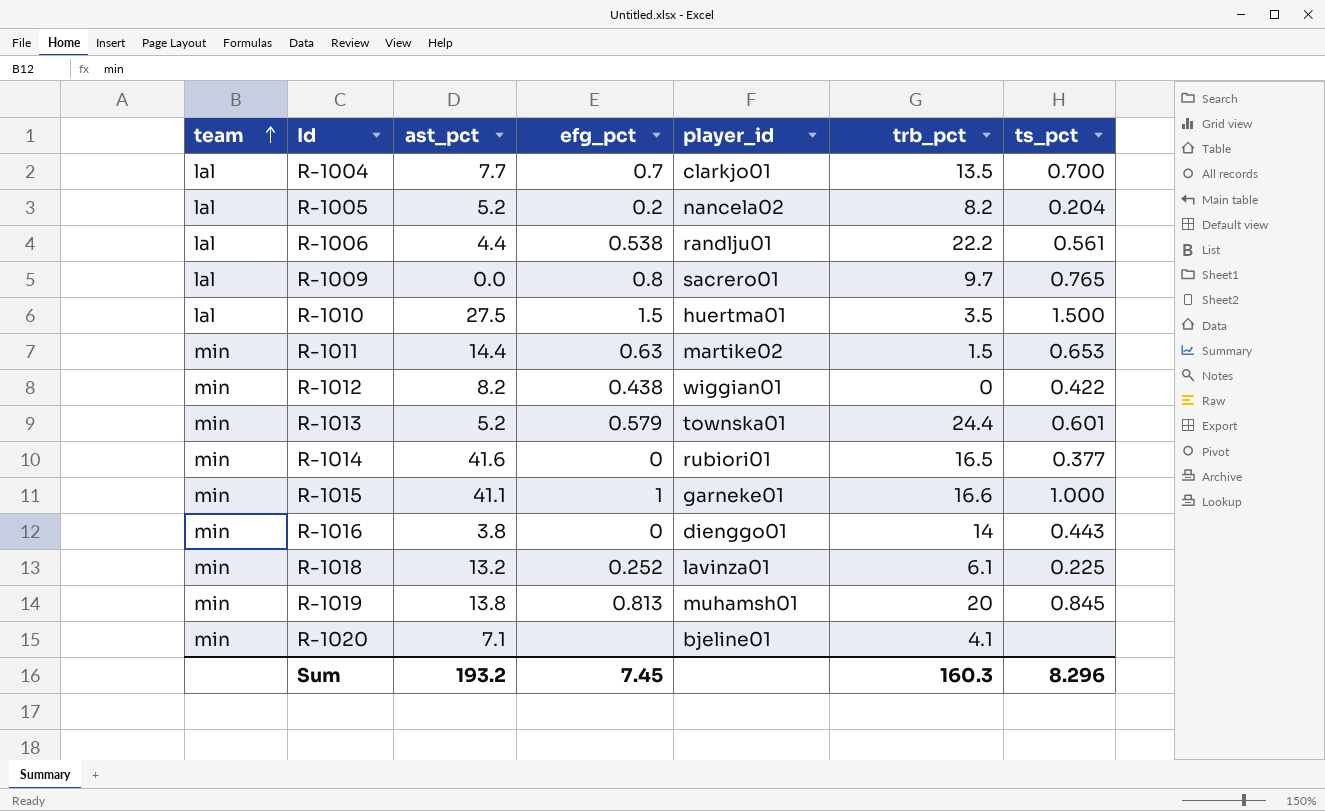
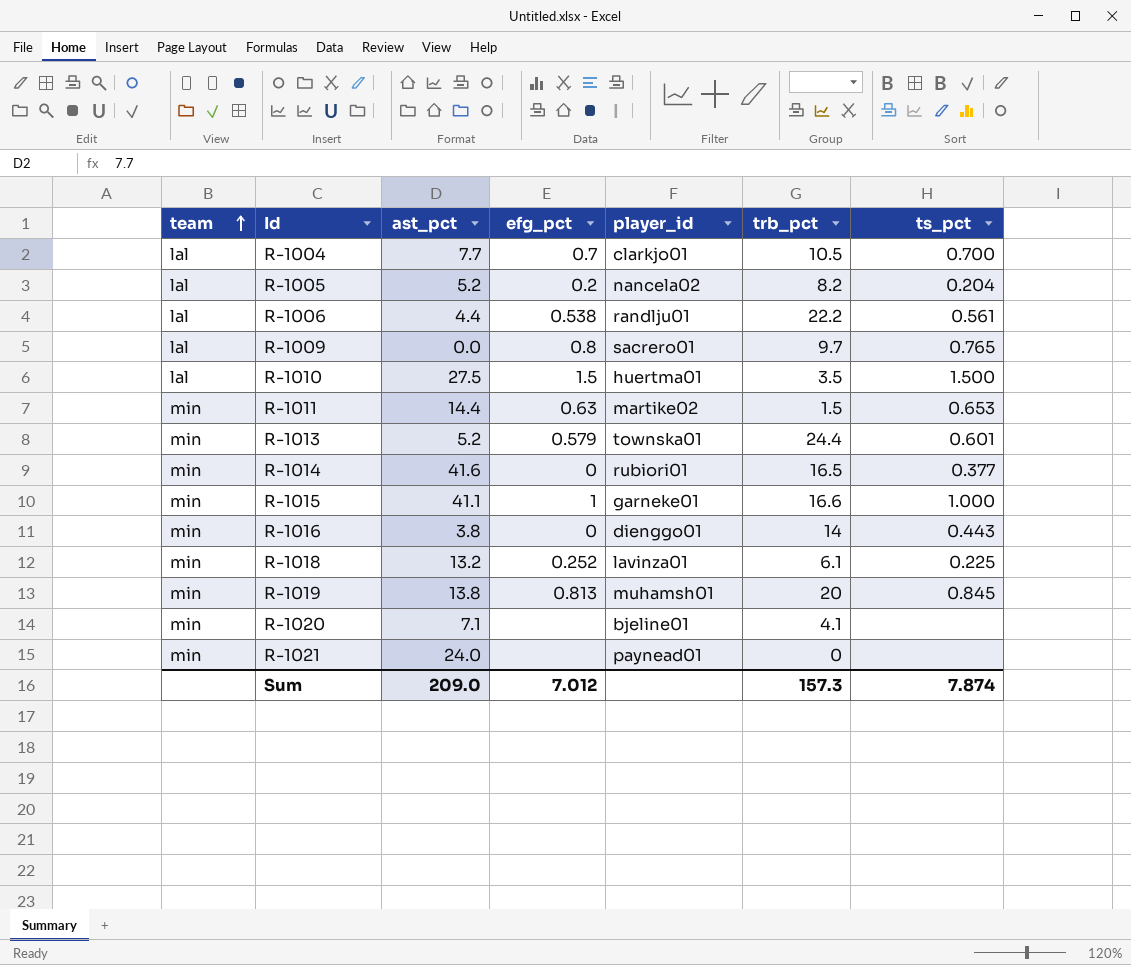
row R-1012: min | 8.2 | 0.438 | wiggian01 | 0 | 0.422 -> none
R-1004 | trb_pct: 13.5 -> 10.5
row R-1021: none -> min | 24.0 | none | paynead01 | 0 | none
Sum | ast_pct: 193.2 -> 209.0
Sum | efg_pct: 7.45 -> 7.012
Sum | trb_pct: 160.3 -> 157.3
Sum | ts_pct: 8.296 -> 7.874

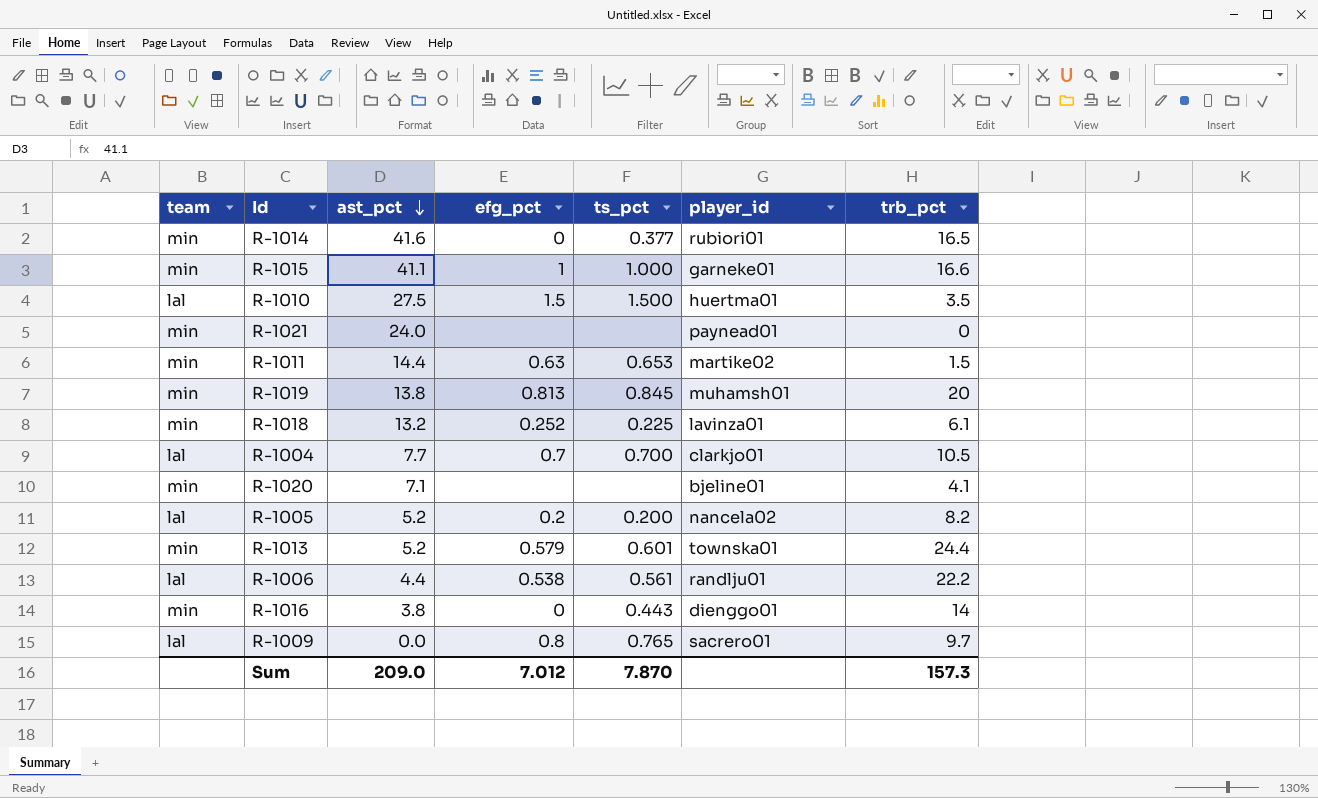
row order: team ascending -> ast_pct descending
column ts_pct | position: 7 -> 5
R-1005 | ts_pct: 0.204 -> 0.200
Sum | ts_pct: 7.874 -> 7.870

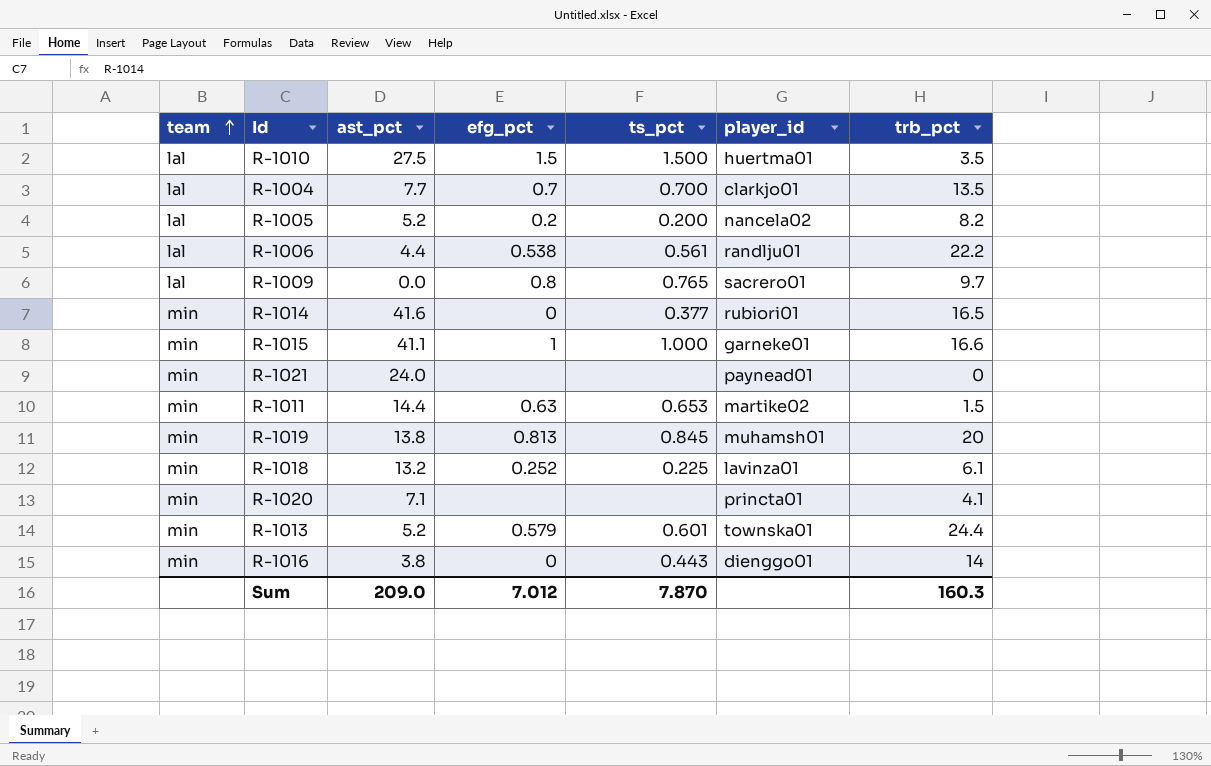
row order: ast_pct descending -> team ascending
R-1004 | trb_pct: 10.5 -> 13.5
R-1020 | player_id: bjeline01 -> princta01
Sum | trb_pct: 157.3 -> 160.3

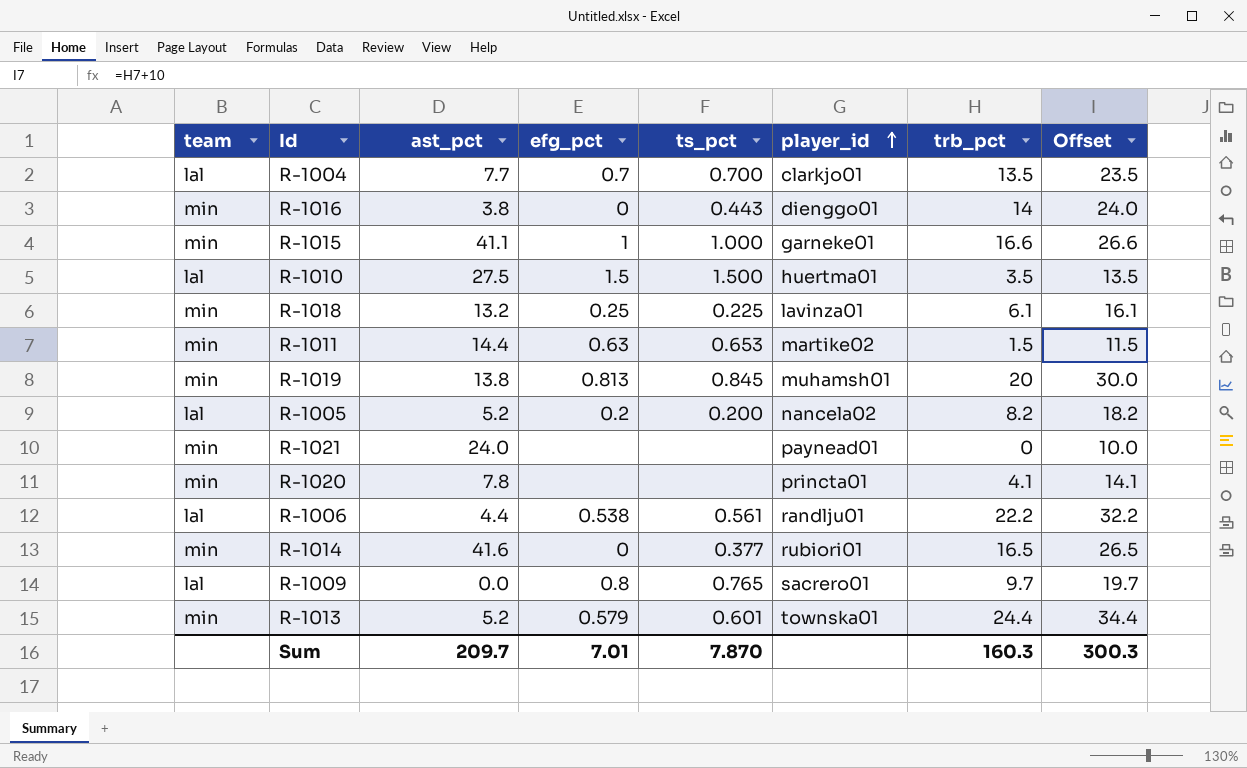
row order: team ascending -> player_id ascending
column Offset | formula: none -> [trb_pct] + 10
R-1018 | efg_pct: 0.252 -> 0.25
R-1020 | ast_pct: 7.1 -> 7.8
Sum | ast_pct: 209.0 -> 209.7
Sum | efg_pct: 7.012 -> 7.01

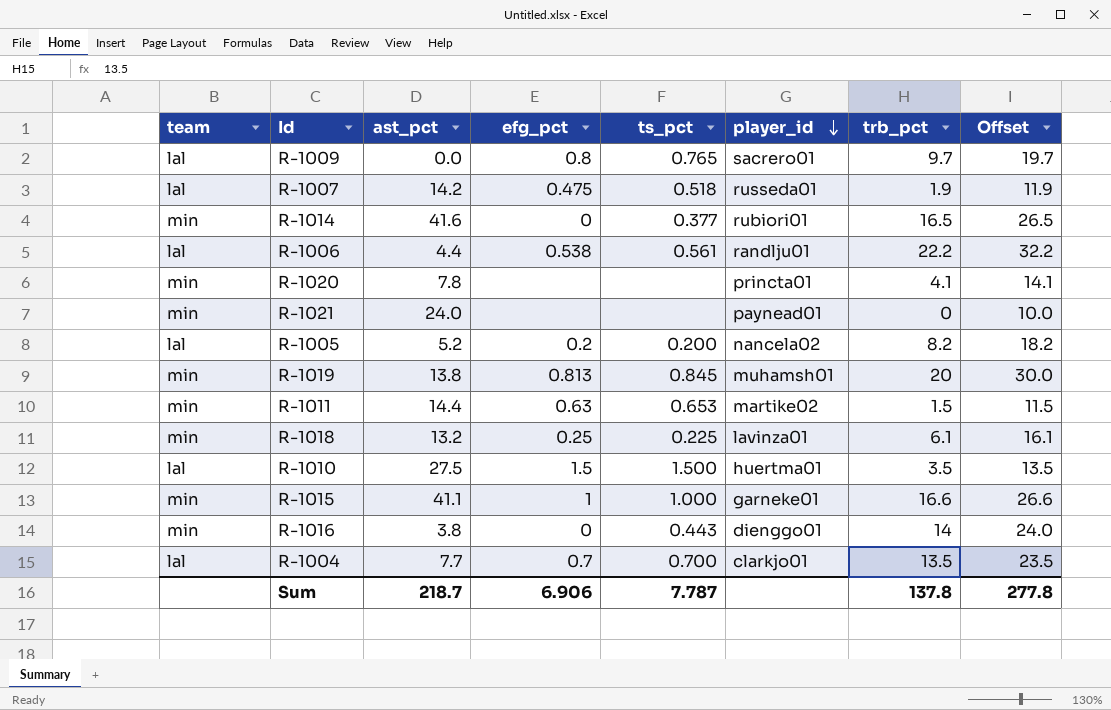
row order: player_id ascending -> player_id descending
row R-1013: min | 5.2 | 0.579 | 0.601 | townska01 | 24.4 | 34.4 -> none
row R-1007: none -> lal | 14.2 | 0.475 | 0.518 | russeda01 | 1.9 | 11.9
Sum | ast_pct: 209.7 -> 218.7
Sum | efg_pct: 7.01 -> 6.906
Sum | ts_pct: 7.870 -> 7.787
Sum | trb_pct: 160.3 -> 137.8
Sum | Offset: 300.3 -> 277.8

